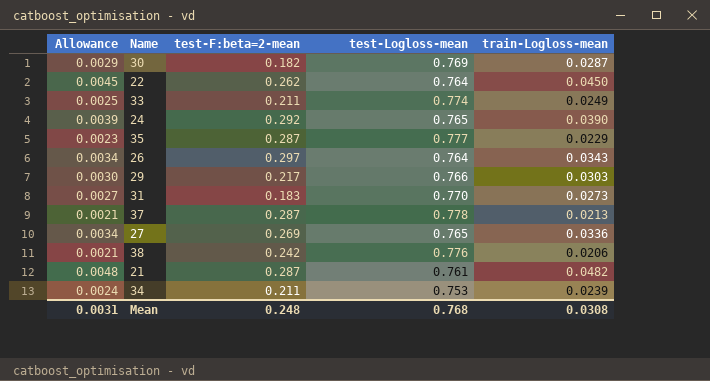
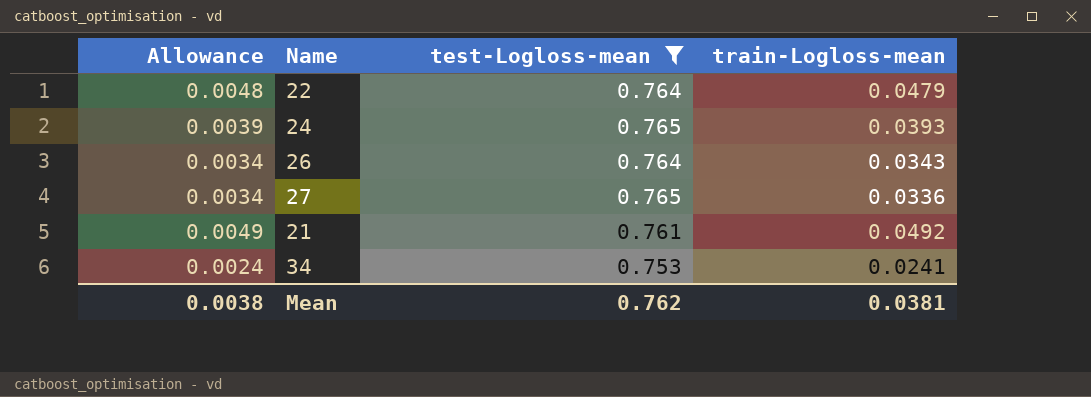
filter: none -> test-Logloss-mean <= 0.765
column test-F:beta=2-mean | position: 3 -> none
22 | Allowance: 0.0045 -> 0.0048
22 | train-Logloss-mean: 0.0450 -> 0.0479
24 | train-Logloss-mean: 0.0390 -> 0.0393
21 | Allowance: 0.0048 -> 0.0049
21 | train-Logloss-mean: 0.0482 -> 0.0492
34 | train-Logloss-mean: 0.0239 -> 0.0241
Mean | Allowance: 0.0031 -> 0.0038
Mean | test-Logloss-mean: 0.768 -> 0.762
Mean | train-Logloss-mean: 0.0308 -> 0.0381

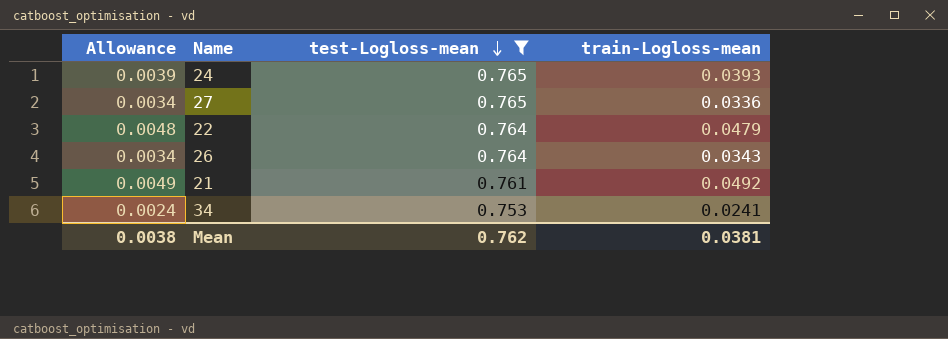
row order: none -> test-Logloss-mean descending

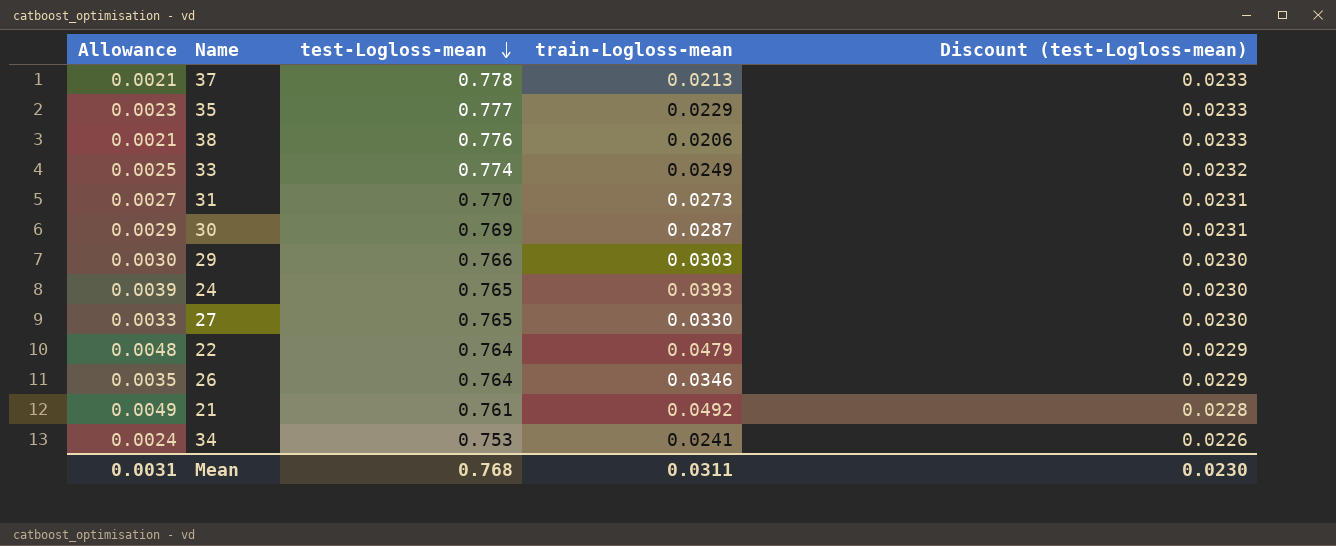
filter: test-Logloss-mean <= 0.765 -> none
column Discount (test-Logloss-mean) | formula: none -> [test-Logloss-mean] * 0.03
27 | Allowance: 0.0034 -> 0.0033
27 | train-Logloss-mean: 0.0336 -> 0.0330
26 | Allowance: 0.0034 -> 0.0035
26 | train-Logloss-mean: 0.0343 -> 0.0346
Mean | Allowance: 0.0038 -> 0.0031
Mean | test-Logloss-mean: 0.762 -> 0.768
Mean | train-Logloss-mean: 0.0381 -> 0.0311

